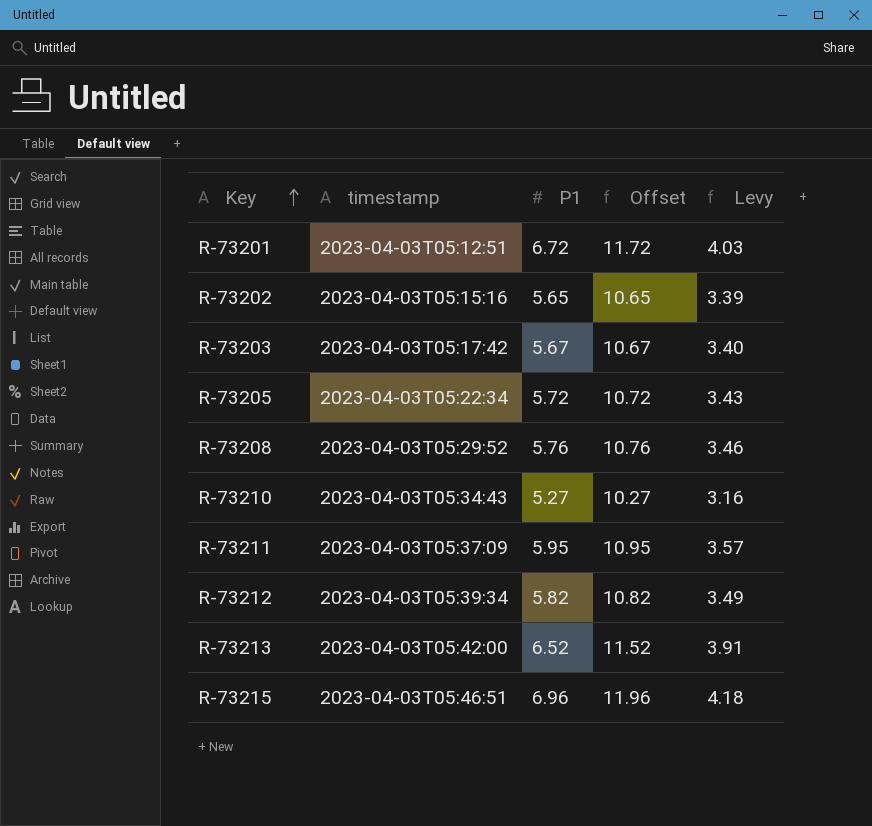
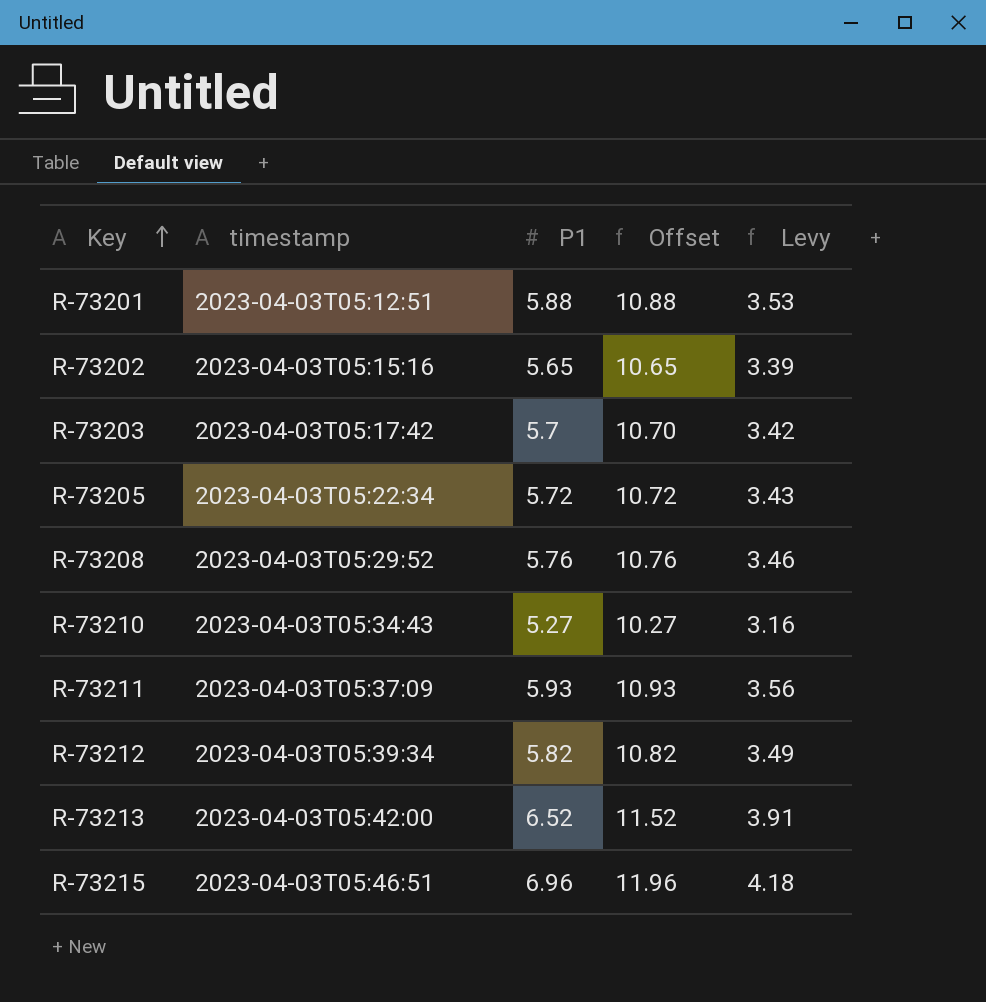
R-73201 | P1: 6.72 -> 5.88
R-73201 | Offset: 11.72 -> 10.88
R-73201 | Levy: 4.03 -> 3.53
R-73203 | P1: 5.67 -> 5.7
R-73203 | Offset: 10.67 -> 10.70
R-73203 | Levy: 3.40 -> 3.42
R-73211 | P1: 5.95 -> 5.93
R-73211 | Offset: 10.95 -> 10.93
R-73211 | Levy: 3.57 -> 3.56

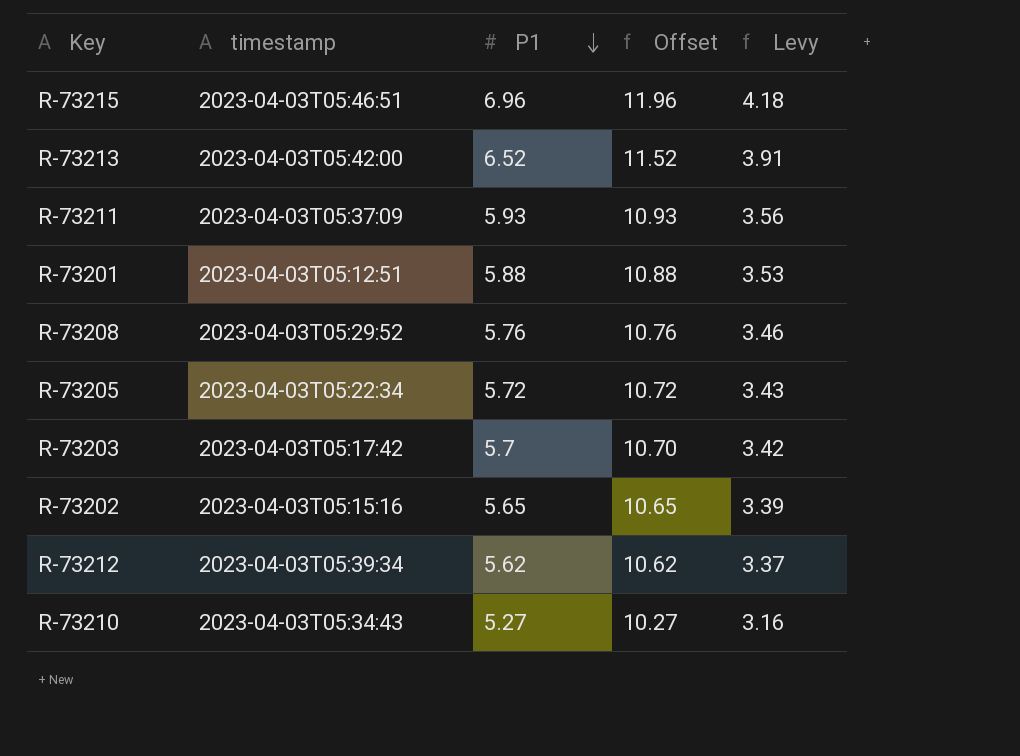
row order: Key ascending -> P1 descending
R-73212 | P1: 5.82 -> 5.62
R-73212 | Offset: 10.82 -> 10.62
R-73212 | Levy: 3.49 -> 3.37

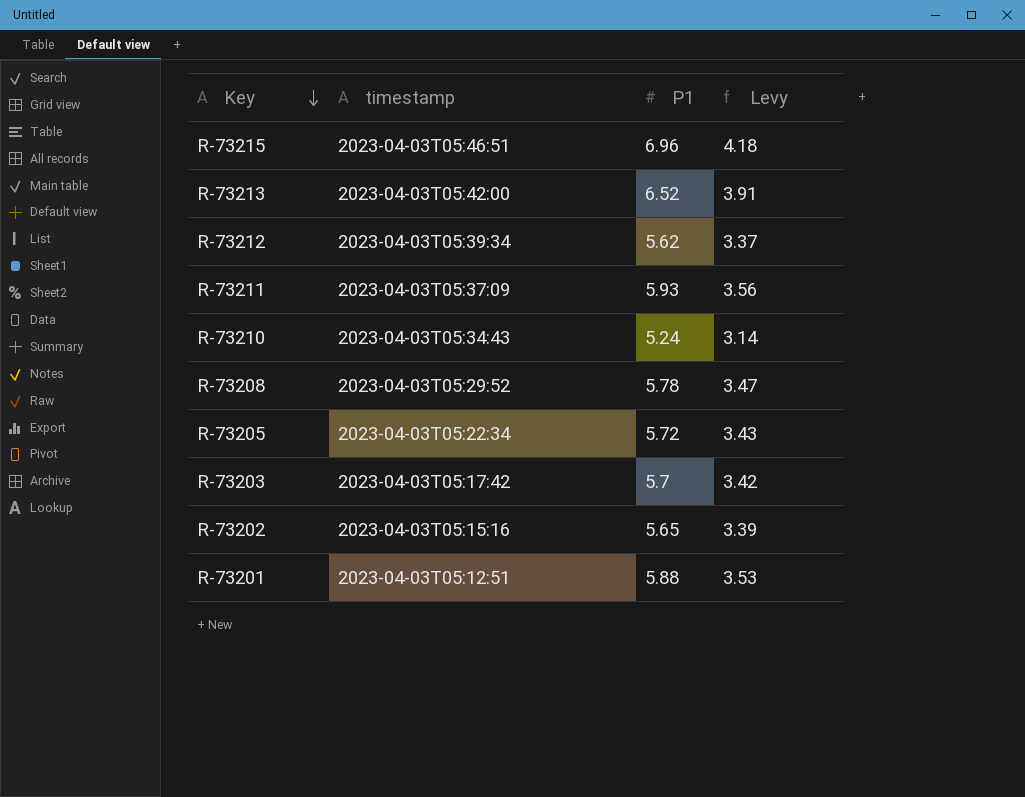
row order: P1 descending -> Key descending
column Offset | formula: [P1] + 5 -> none
R-73210 | P1: 5.27 -> 5.24
R-73210 | Levy: 3.16 -> 3.14
R-73208 | P1: 5.76 -> 5.78
R-73208 | Levy: 3.46 -> 3.47

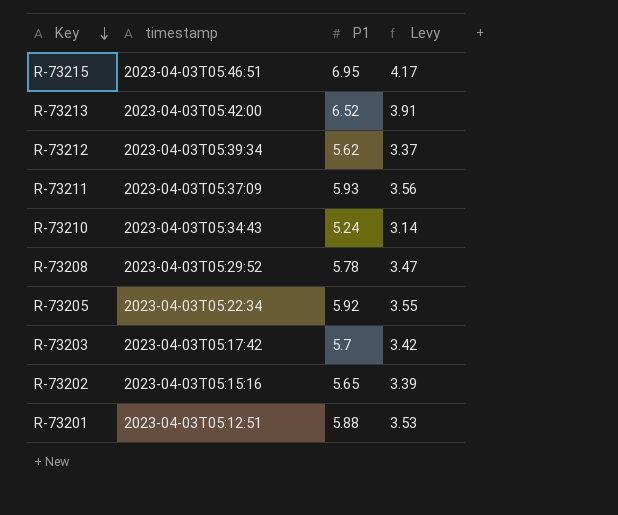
R-73215 | P1: 6.96 -> 6.95
R-73215 | Levy: 4.18 -> 4.17
R-73205 | P1: 5.72 -> 5.92
R-73205 | Levy: 3.43 -> 3.55

